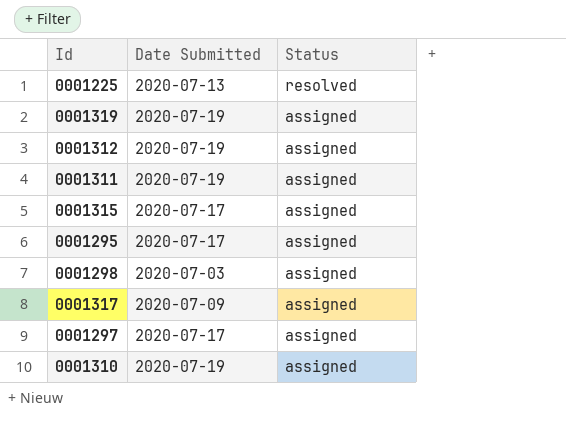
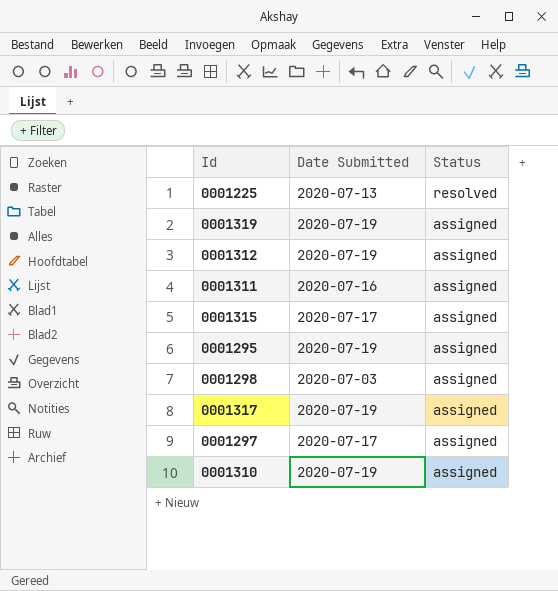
0001311 | Date Submitted: 2020-07-19 -> 2020-07-16
0001295 | Date Submitted: 2020-07-17 -> 2020-07-19
0001317 | Date Submitted: 2020-07-09 -> 2020-07-19

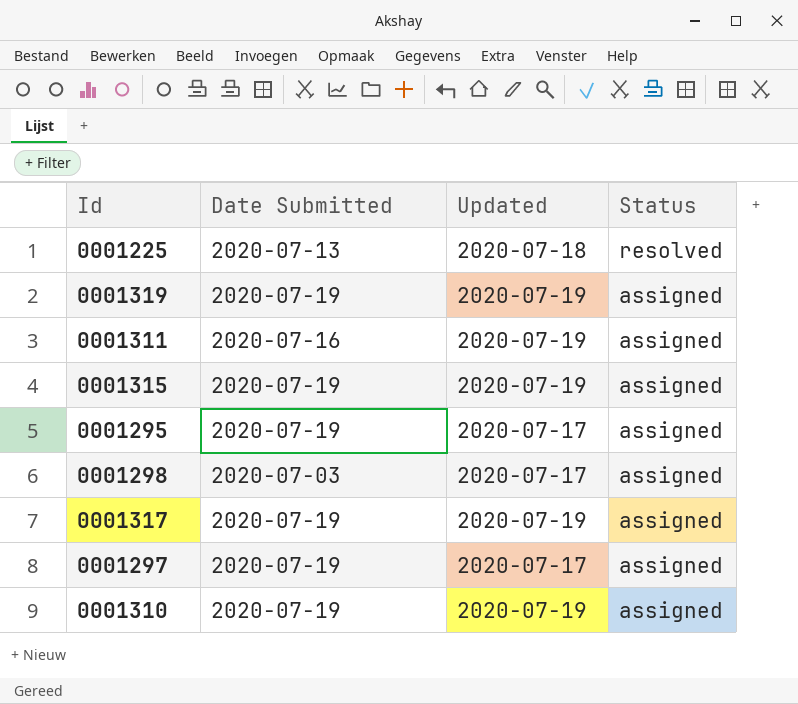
column Updated | position: none -> 3
row 0001312: 2020-07-19 | assigned -> none
0001315 | Date Submitted: 2020-07-17 -> 2020-07-19
0001297 | Date Submitted: 2020-07-17 -> 2020-07-19

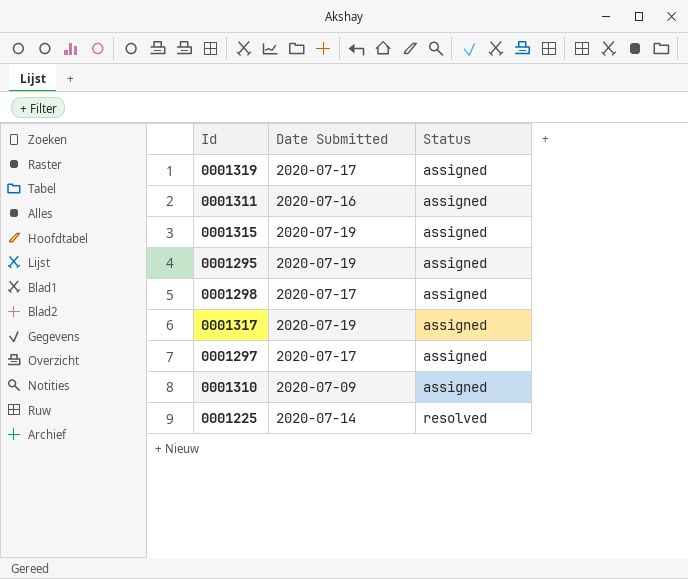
row order: Status descending -> Status ascending
column Updated | position: 3 -> none
0001319 | Date Submitted: 2020-07-19 -> 2020-07-17
0001298 | Date Submitted: 2020-07-03 -> 2020-07-17
0001297 | Date Submitted: 2020-07-19 -> 2020-07-17
0001310 | Date Submitted: 2020-07-19 -> 2020-07-09
0001225 | Date Submitted: 2020-07-13 -> 2020-07-14

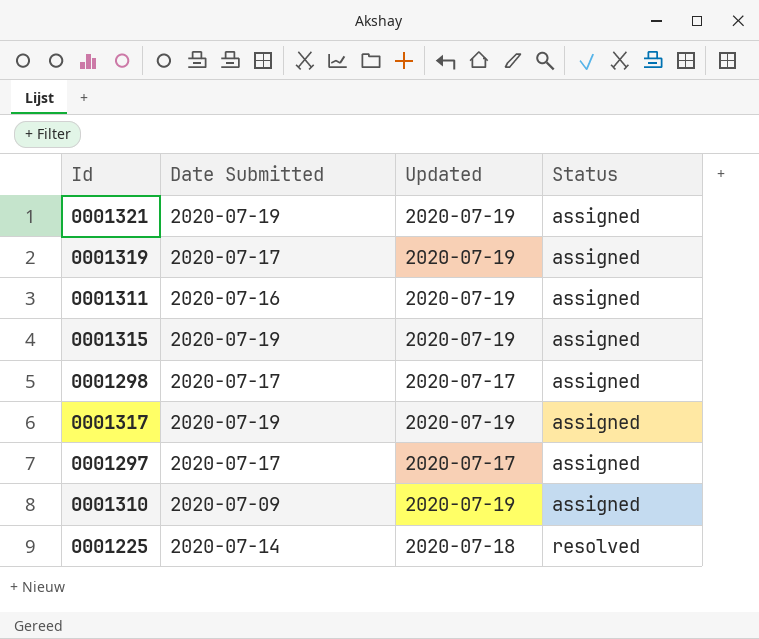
column Updated | position: none -> 3
row 0001295: 2020-07-19 | assigned -> none
row 0001321: none -> 2020-07-19 | 2020-07-19 | assigned

